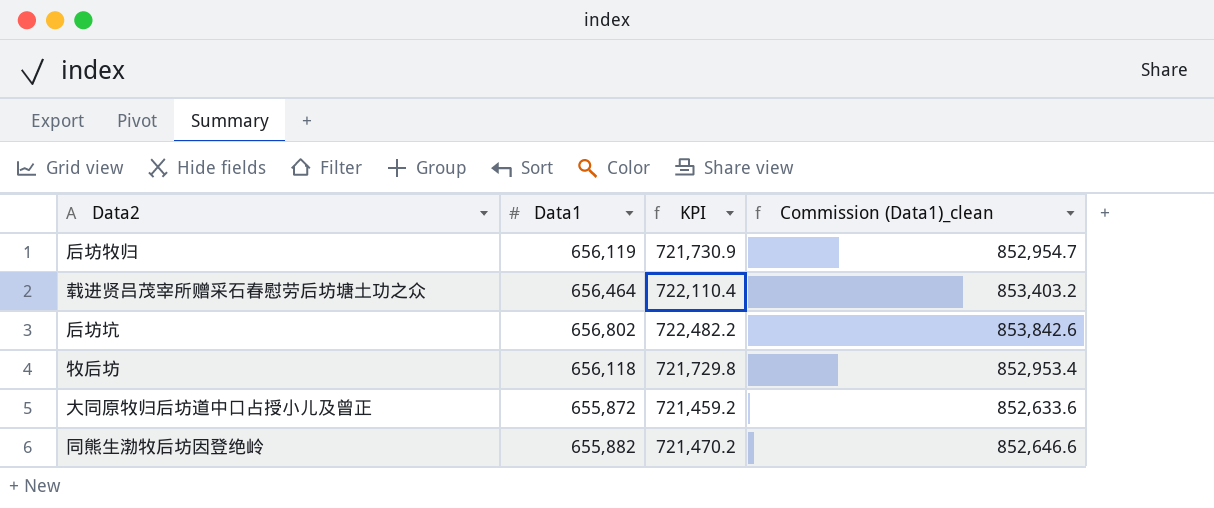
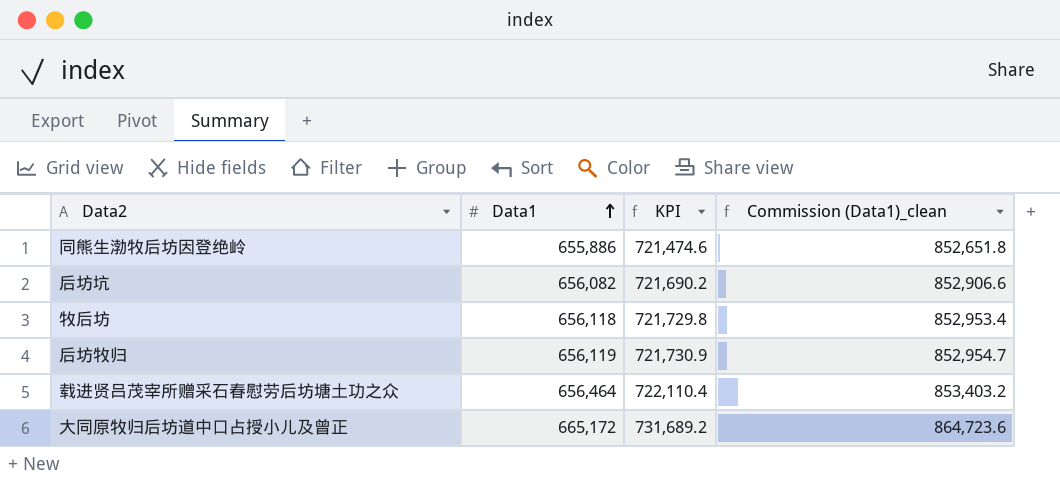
row order: none -> Data1 ascending
同熊生渤牧后坊因登绝岭 | Data1: 655,882 -> 655,886
同熊生渤牧后坊因登绝岭 | KPI: 721,470.2 -> 721,474.6
同熊生渤牧后坊因登绝岭 | Commission (Data1)_clean: 852,646.6 -> 852,651.8
后坊坑 | Data1: 656,802 -> 656,082
后坊坑 | KPI: 722,482.2 -> 721,690.2
后坊坑 | Commission (Data1)_clean: 853,842.6 -> 852,906.6
大同原牧归后坊道中口占授小儿及曾正 | Data1: 655,872 -> 665,172
大同原牧归后坊道中口占授小儿及曾正 | KPI: 721,459.2 -> 731,689.2
大同原牧归后坊道中口占授小儿及曾正 | Commission (Data1)_clean: 852,633.6 -> 864,723.6

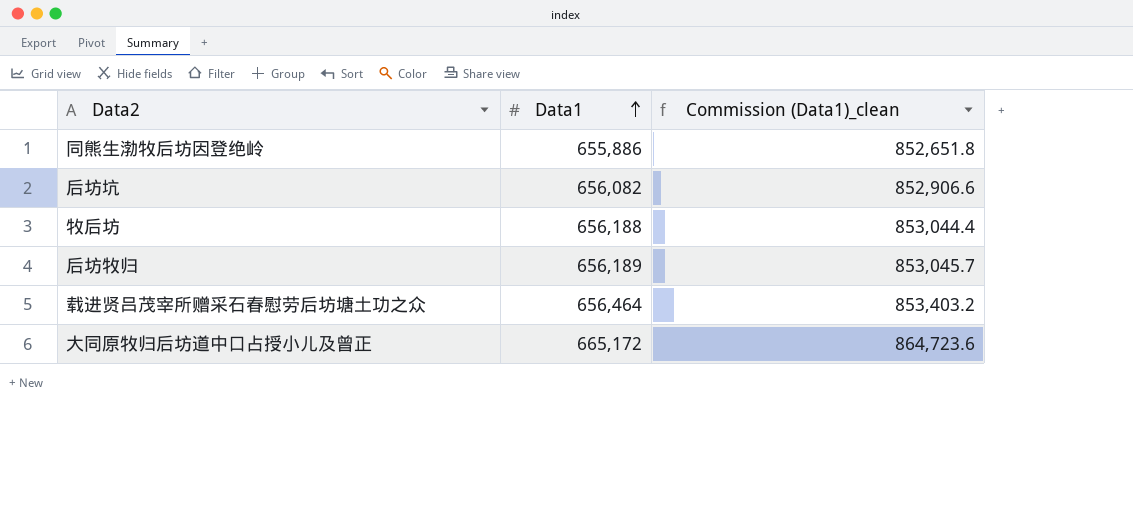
column KPI | formula: [Data1] * 1.1 -> none
牧后坊 | Data1: 656,118 -> 656,188
牧后坊 | Commission (Data1)_clean: 852,953.4 -> 853,044.4
后坊牧归 | Data1: 656,119 -> 656,189
后坊牧归 | Commission (Data1)_clean: 852,954.7 -> 853,045.7

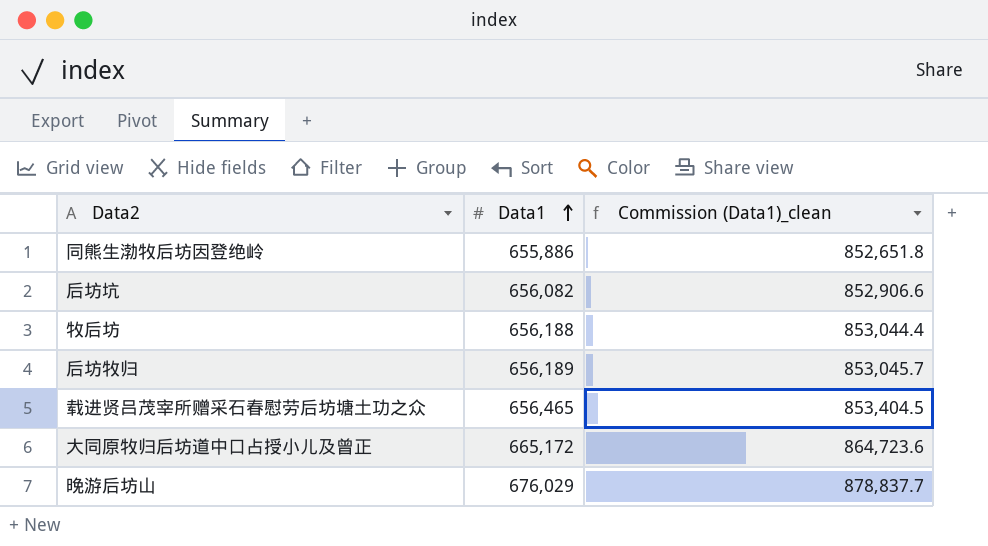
载进贤吕茂宰所赠采石春慰劳后坊塘土功之众 | Data1: 656,464 -> 656,465
载进贤吕茂宰所赠采石春慰劳后坊塘土功之众 | Commission (Data1)_clean: 853,403.2 -> 853,404.5
row 晚游后坊山: none -> 676,029 | 878,837.7

